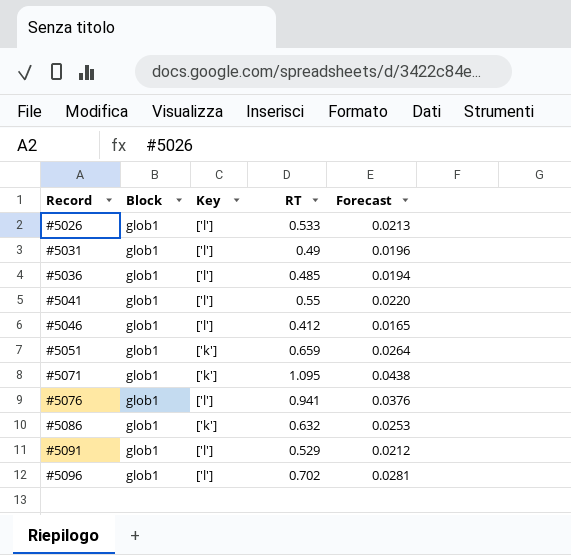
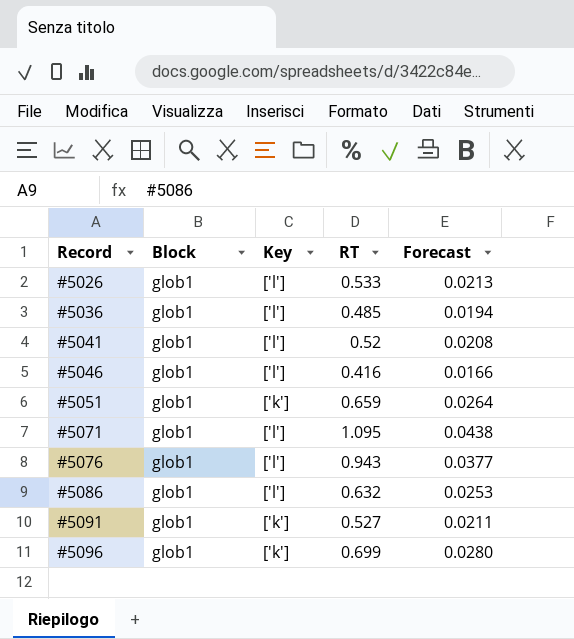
row #5031: glob1 | ['l'] | 0.49 | 0.0196 -> none
#5041 | RT: 0.55 -> 0.52
#5041 | Forecast: 0.0220 -> 0.0208
#5046 | RT: 0.412 -> 0.416
#5046 | Forecast: 0.0165 -> 0.0166
#5071 | Key: ['k'] -> ['l']
#5076 | RT: 0.941 -> 0.943
#5076 | Forecast: 0.0376 -> 0.0377
#5086 | Key: ['k'] -> ['l']
#5091 | Key: ['l'] -> ['k']
#5091 | RT: 0.529 -> 0.527
#5091 | Forecast: 0.0212 -> 0.0211
#5096 | Key: ['l'] -> ['k']
#5096 | RT: 0.702 -> 0.699
#5096 | Forecast: 0.0281 -> 0.0280

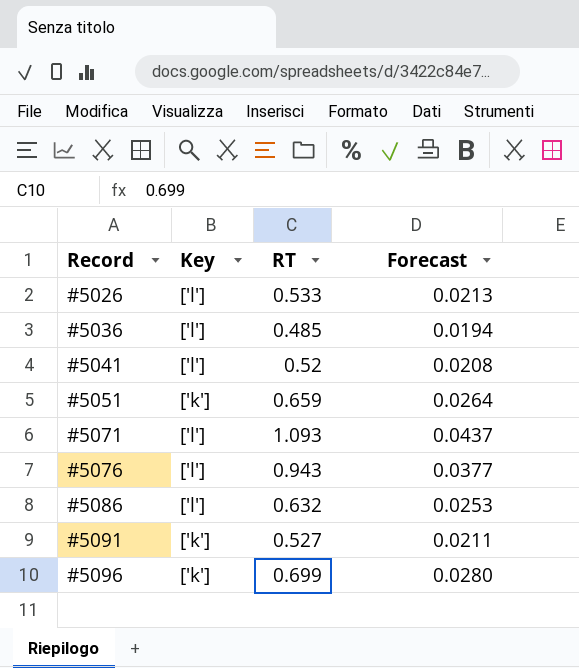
column Block | position: 2 -> none
row #5046: glob1 | ['l'] | 0.416 | 0.0166 -> none
#5071 | RT: 1.095 -> 1.093
#5071 | Forecast: 0.0438 -> 0.0437

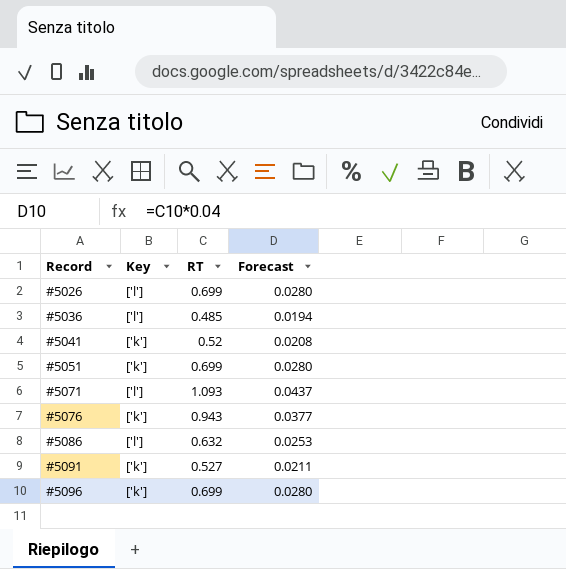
#5026 | RT: 0.533 -> 0.699
#5026 | Forecast: 0.0213 -> 0.0280
#5041 | Key: ['l'] -> ['k']
#5051 | RT: 0.659 -> 0.699
#5051 | Forecast: 0.0264 -> 0.0280
#5076 | Key: ['l'] -> ['k']

